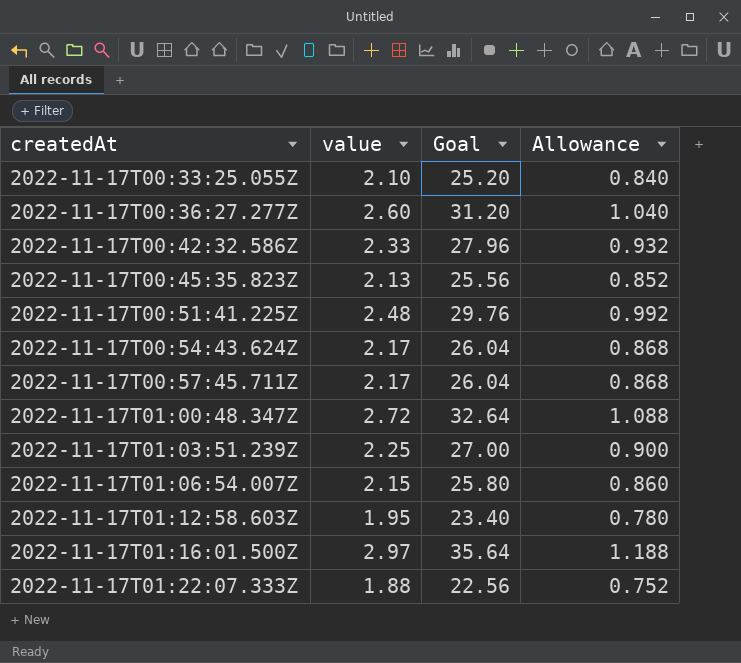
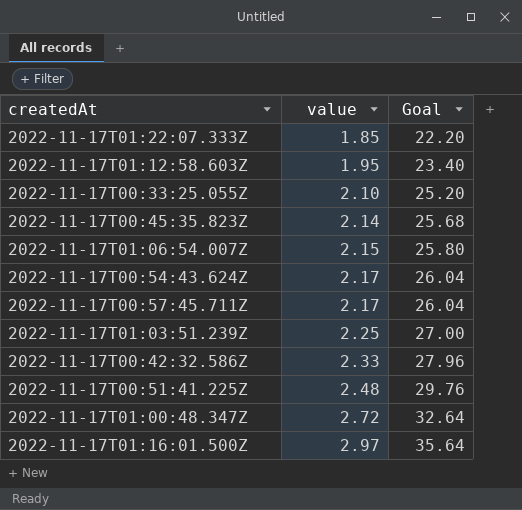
row order: createdAt ascending -> value ascending
column Allowance | formula: [value] * 0.4 -> none
row 2022-11-17T00:36:27.277Z: 2.60 | 31.20 | 1.040 -> none
2022-11-17T01:22:07.333Z | value: 1.88 -> 1.85
2022-11-17T01:22:07.333Z | Goal: 22.56 -> 22.20
2022-11-17T00:45:35.823Z | value: 2.13 -> 2.14
2022-11-17T00:45:35.823Z | Goal: 25.56 -> 25.68

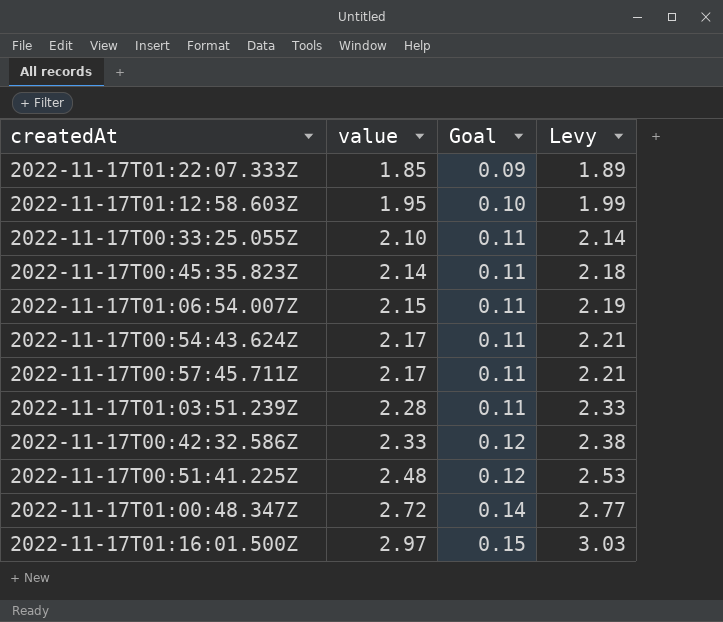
column Goal | formula: [value] * 12 -> [value] * 0.05
column Levy | formula: none -> [value] * 1.02
2022-11-17T01:03:51.239Z | value: 2.25 -> 2.28

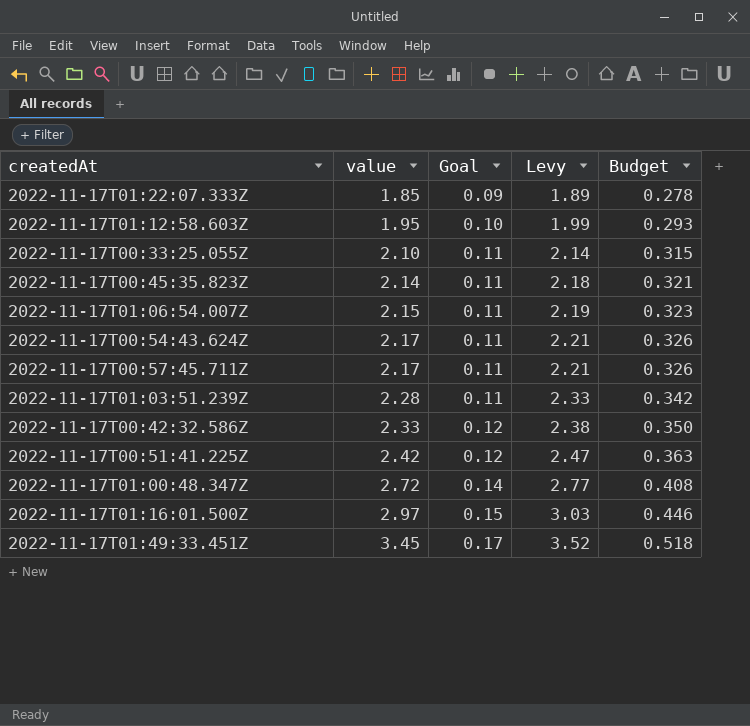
column Budget | formula: none -> [value] * 0.15
2022-11-17T00:51:41.225Z | value: 2.48 -> 2.42
2022-11-17T00:51:41.225Z | Levy: 2.53 -> 2.47
row 2022-11-17T01:49:33.451Z: none -> 3.45 | 0.17 | 3.52 | 0.518

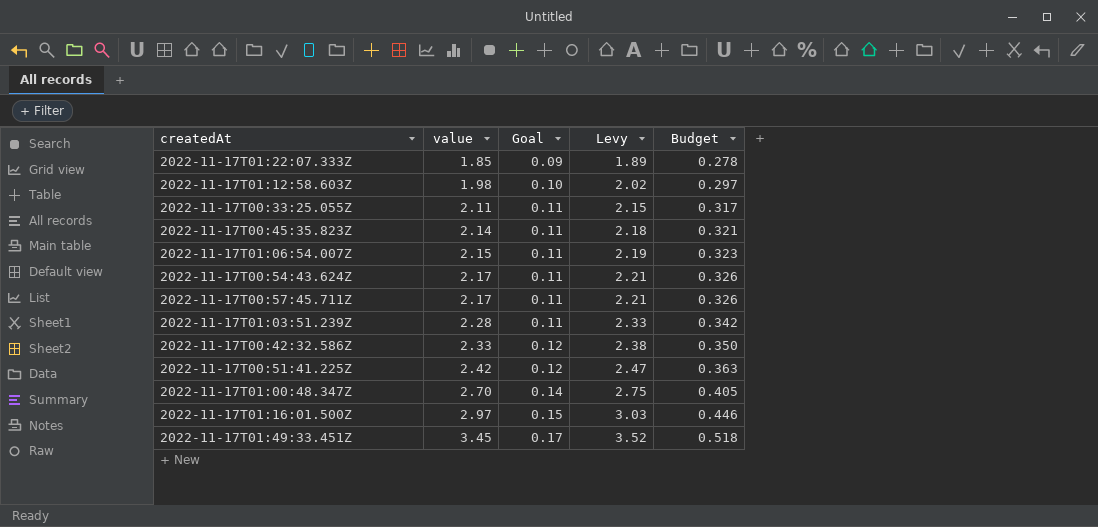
2022-11-17T01:12:58.603Z | value: 1.95 -> 1.98
2022-11-17T01:12:58.603Z | Levy: 1.99 -> 2.02
2022-11-17T01:12:58.603Z | Budget: 0.293 -> 0.297
2022-11-17T00:33:25.055Z | value: 2.10 -> 2.11
2022-11-17T00:33:25.055Z | Levy: 2.14 -> 2.15
2022-11-17T00:33:25.055Z | Budget: 0.315 -> 0.317
2022-11-17T01:00:48.347Z | value: 2.72 -> 2.70
2022-11-17T01:00:48.347Z | Levy: 2.77 -> 2.75
2022-11-17T01:00:48.347Z | Budget: 0.408 -> 0.405

